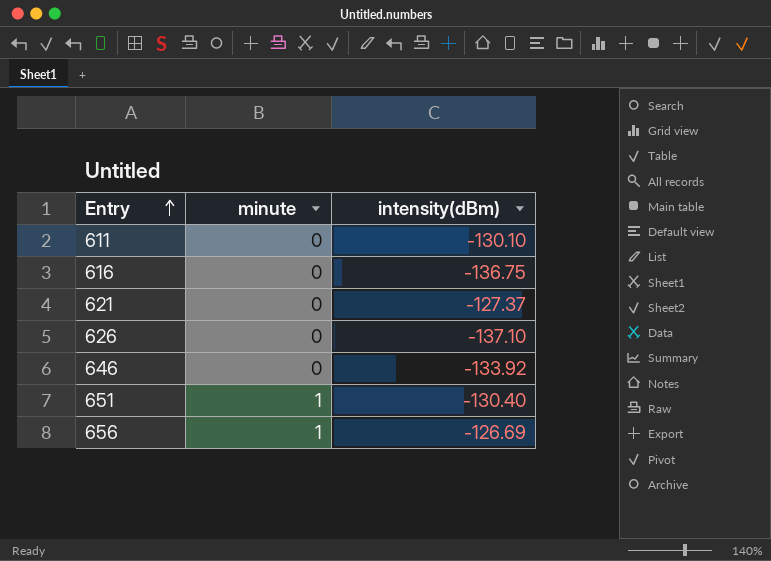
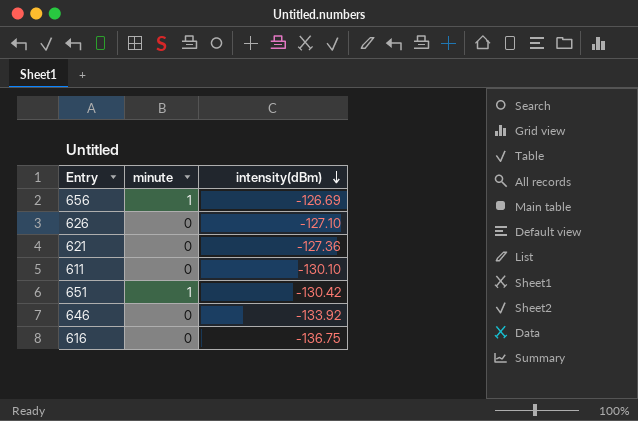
row order: Entry ascending -> intensity(dBm) descending
626 | intensity(dBm): -137.10 -> -127.10
621 | intensity(dBm): -127.37 -> -127.36
651 | intensity(dBm): -130.40 -> -130.42

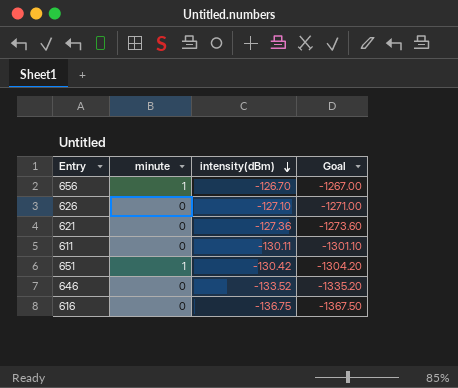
column Goal | formula: none -> [intensity(dBm)] * 10
656 | intensity(dBm): -126.69 -> -126.70
611 | intensity(dBm): -130.10 -> -130.11
646 | intensity(dBm): -133.92 -> -133.52

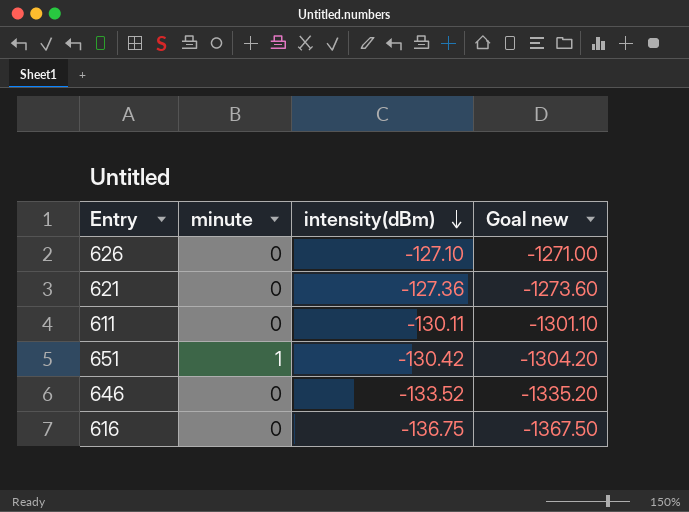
column name: Goal -> Goal new
row 656: 1 | -126.70 | -1267.00 -> none

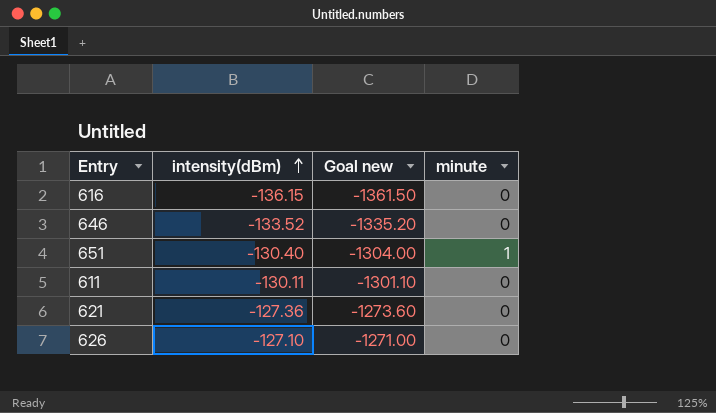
row order: intensity(dBm) descending -> intensity(dBm) ascending
column minute | position: 2 -> 4
616 | intensity(dBm): -136.75 -> -136.15
616 | Goal new: -1367.50 -> -1361.50
651 | intensity(dBm): -130.42 -> -130.40
651 | Goal new: -1304.20 -> -1304.00

